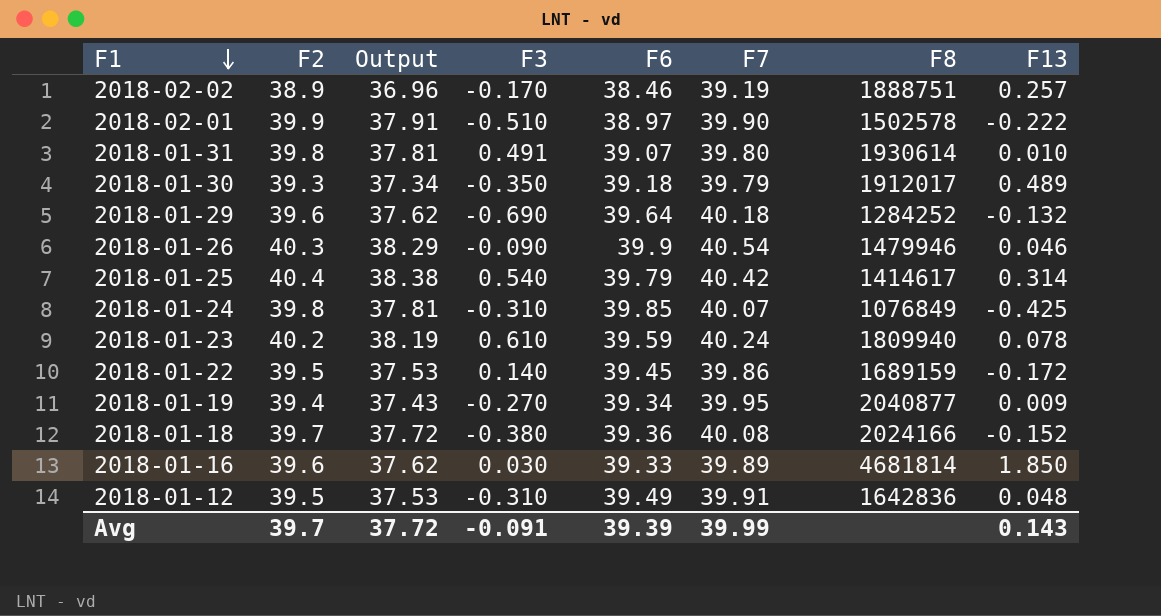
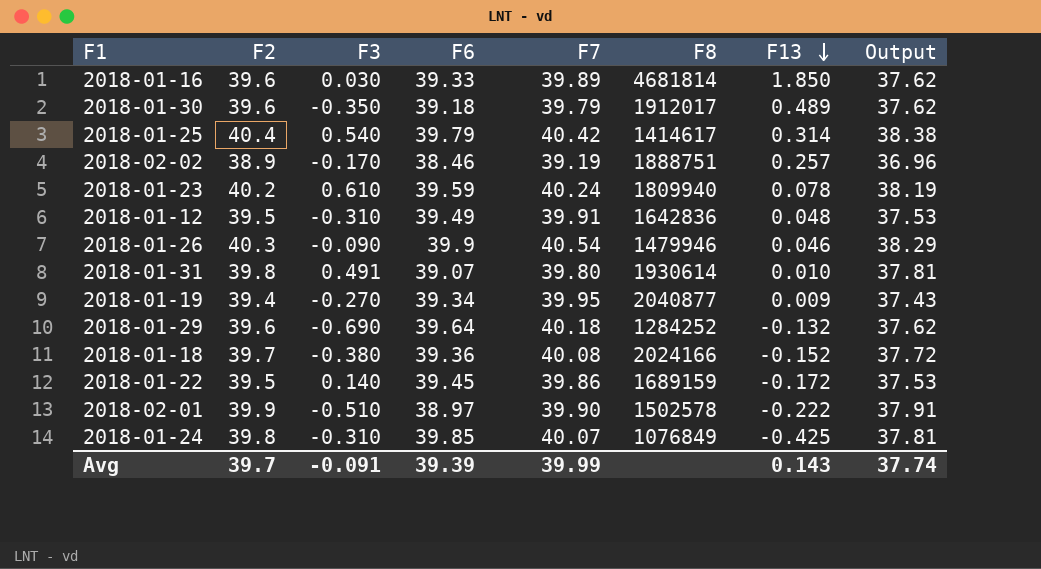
row order: F1 descending -> F13 descending
column Output | position: 3 -> 8
2018-01-30 | F2: 39.3 -> 39.6
2018-01-30 | Output: 37.34 -> 37.62
Avg | Output: 37.72 -> 37.74

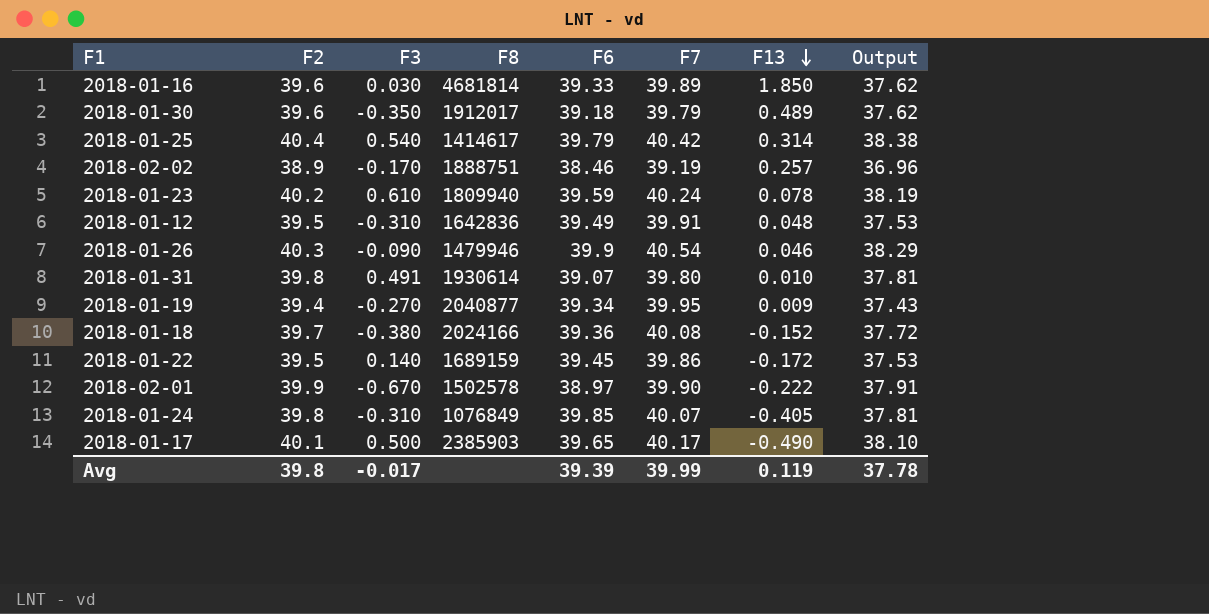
column F8 | position: 6 -> 4
row 2018-01-29: 39.6 | -0.690 | 39.64 | 40.18 | 1284252 | -0.132 | 37.62 -> none
2018-02-01 | F3: -0.510 -> -0.670
2018-01-24 | F13: -0.425 -> -0.405
row 2018-01-17: none -> 40.1 | 0.500 | 2385903 | 39.65 | 40.17 | -0.490 | 38.10
Avg | F2: 39.7 -> 39.8
Avg | F3: -0.091 -> -0.017
Avg | F13: 0.143 -> 0.119
Avg | Output: 37.74 -> 37.78

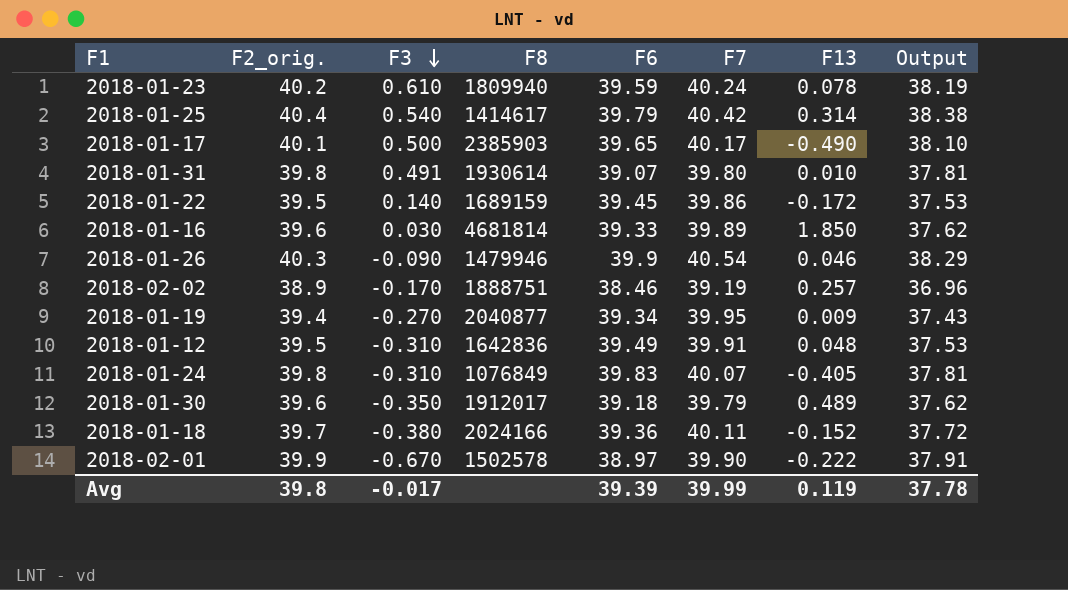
row order: F13 descending -> F3 descending
column name: F2 -> F2_orig.
2018-01-24 | F6: 39.85 -> 39.83
2018-01-18 | F7: 40.08 -> 40.11

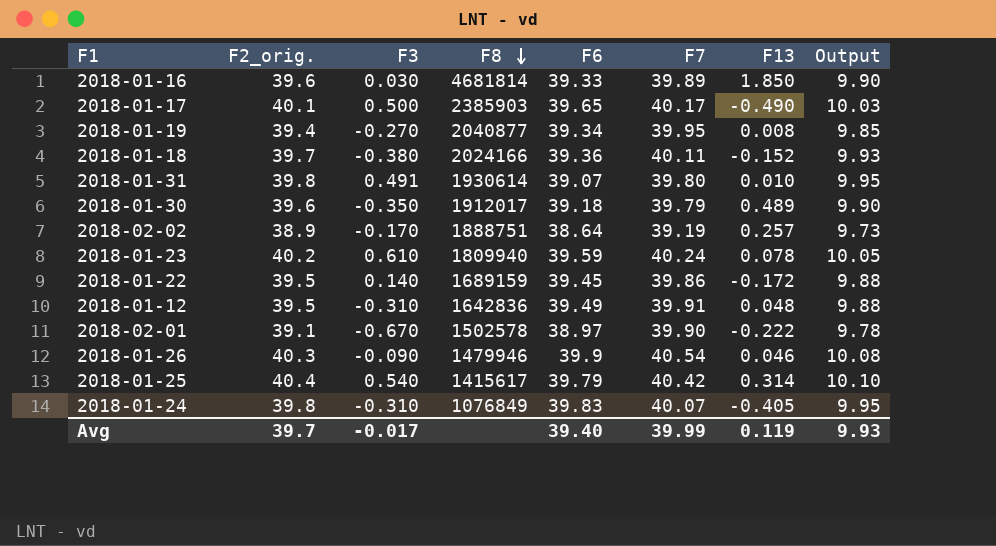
row order: F3 descending -> F8 descending
column Output | formula: [F2_orig.] * 0.95 -> [F2_orig.] * 0.25
2018-01-19 | F13: 0.009 -> 0.008
2018-02-02 | F6: 38.46 -> 38.64
2018-02-01 | F2_orig.: 39.9 -> 39.1
2018-01-25 | F8: 1414617 -> 1415617
Avg | F2_orig.: 39.8 -> 39.7
Avg | F6: 39.39 -> 39.40
Avg | Output: 37.78 -> 9.93

